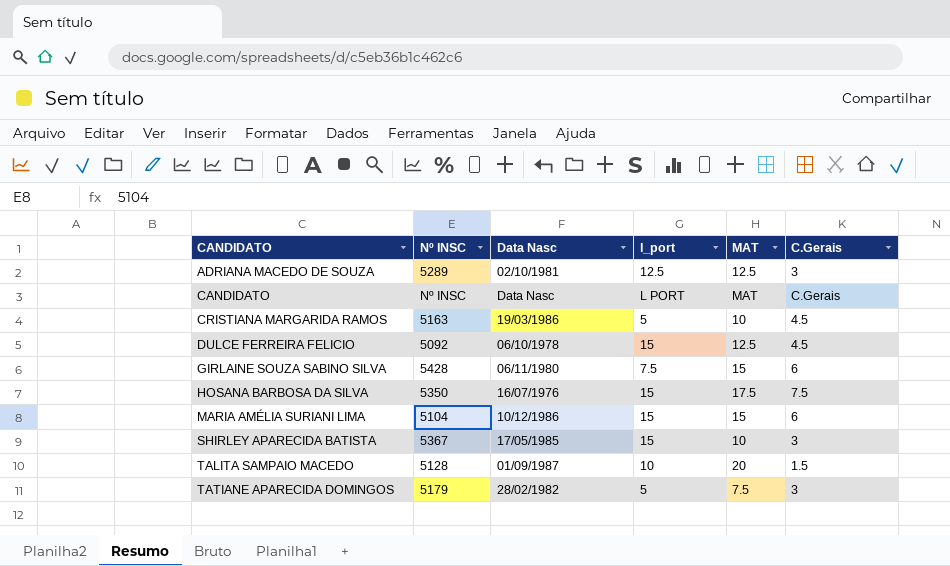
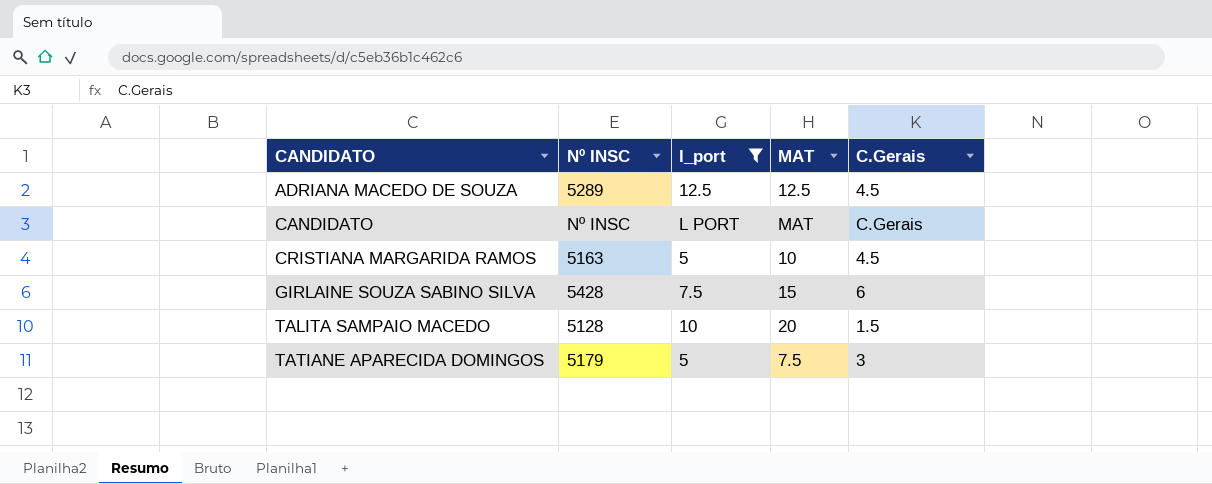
filter: none -> l_port != 15
column Data Nasc | position: 3 -> none
ADRIANA MACEDO DE SOUZA | C.Gerais: 3 -> 4.5

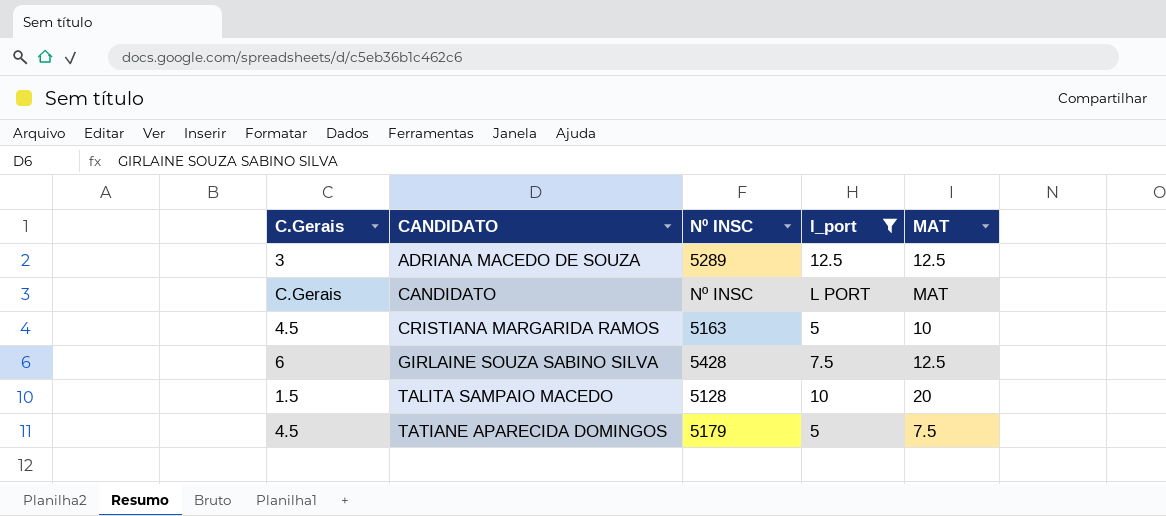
column C.Gerais | position: 5 -> 1
ADRIANA MACEDO DE SOUZA | C.Gerais: 4.5 -> 3
GIRLAINE SOUZA SABINO SILVA | MAT: 15 -> 12.5
TATIANE APARECIDA DOMINGOS | C.Gerais: 3 -> 4.5

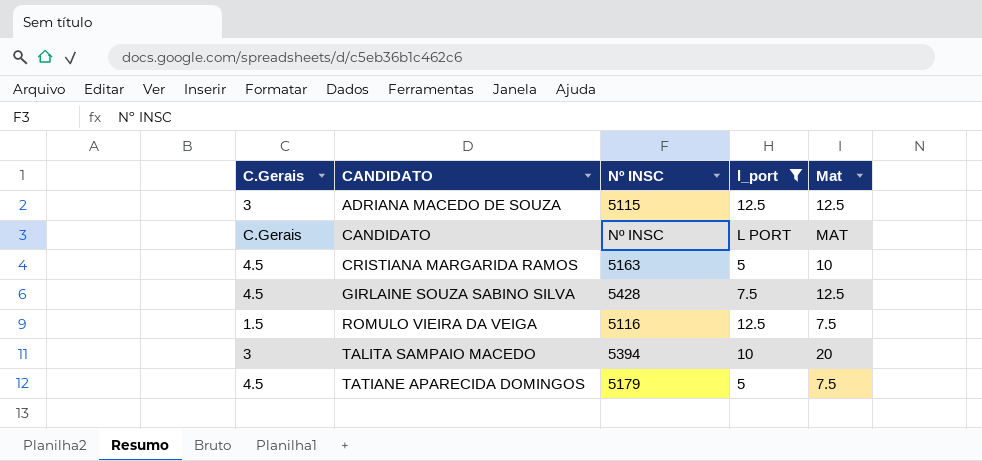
column name: MAT -> Mat
ADRIANA MACEDO DE SOUZA | Nº INSC: 5289 -> 5115
GIRLAINE SOUZA SABINO SILVA | C.Gerais: 6 -> 4.5
row ROMULO VIEIRA DA VEIGA: none -> 1.5 | 5116 | 12.5 | 7.5
TALITA SAMPAIO MACEDO | C.Gerais: 1.5 -> 3
TALITA SAMPAIO MACEDO | Nº INSC: 5128 -> 5394

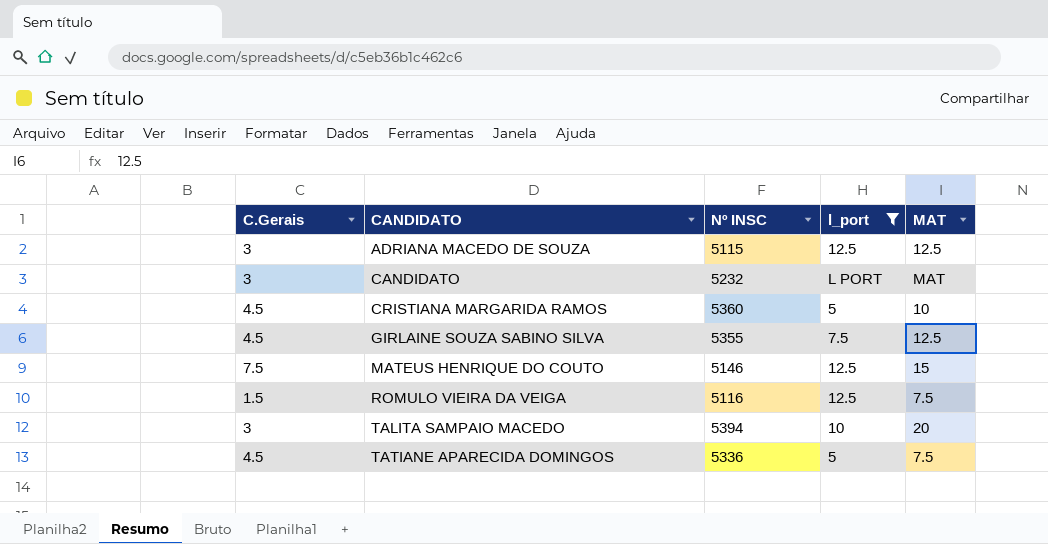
column name: Mat -> MAT
CANDIDATO | C.Gerais: C.Gerais -> 3
CANDIDATO | Nº INSC: Nº INSC -> 5232
CRISTIANA MARGARIDA RAMOS | Nº INSC: 5163 -> 5360
GIRLAINE SOUZA SABINO SILVA | Nº INSC: 5428 -> 5355
row MATEUS HENRIQUE DO COUTO: none -> 7.5 | 5146 | 12.5 | 15
TATIANE APARECIDA DOMINGOS | Nº INSC: 5179 -> 5336

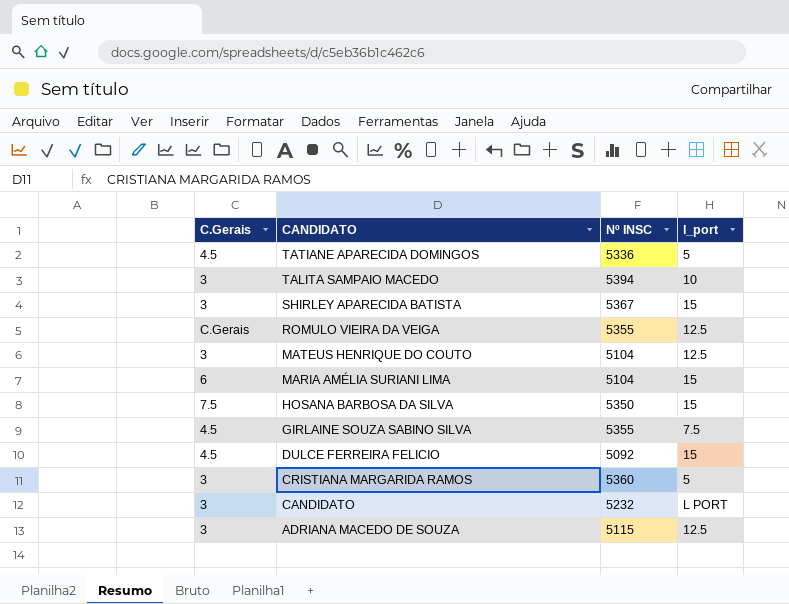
filter: l_port != 15 -> none
row order: CANDIDATO ascending -> CANDIDATO descending
column MAT | position: 5 -> none
ROMULO VIEIRA DA VEIGA | C.Gerais: 1.5 -> C.Gerais
ROMULO VIEIRA DA VEIGA | Nº INSC: 5116 -> 5355
MATEUS HENRIQUE DO COUTO | C.Gerais: 7.5 -> 3
MATEUS HENRIQUE DO COUTO | Nº INSC: 5146 -> 5104
CRISTIANA MARGARIDA RAMOS | C.Gerais: 4.5 -> 3

